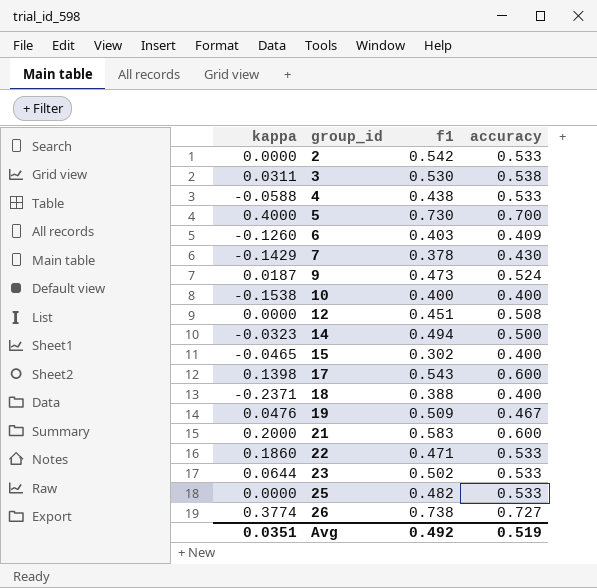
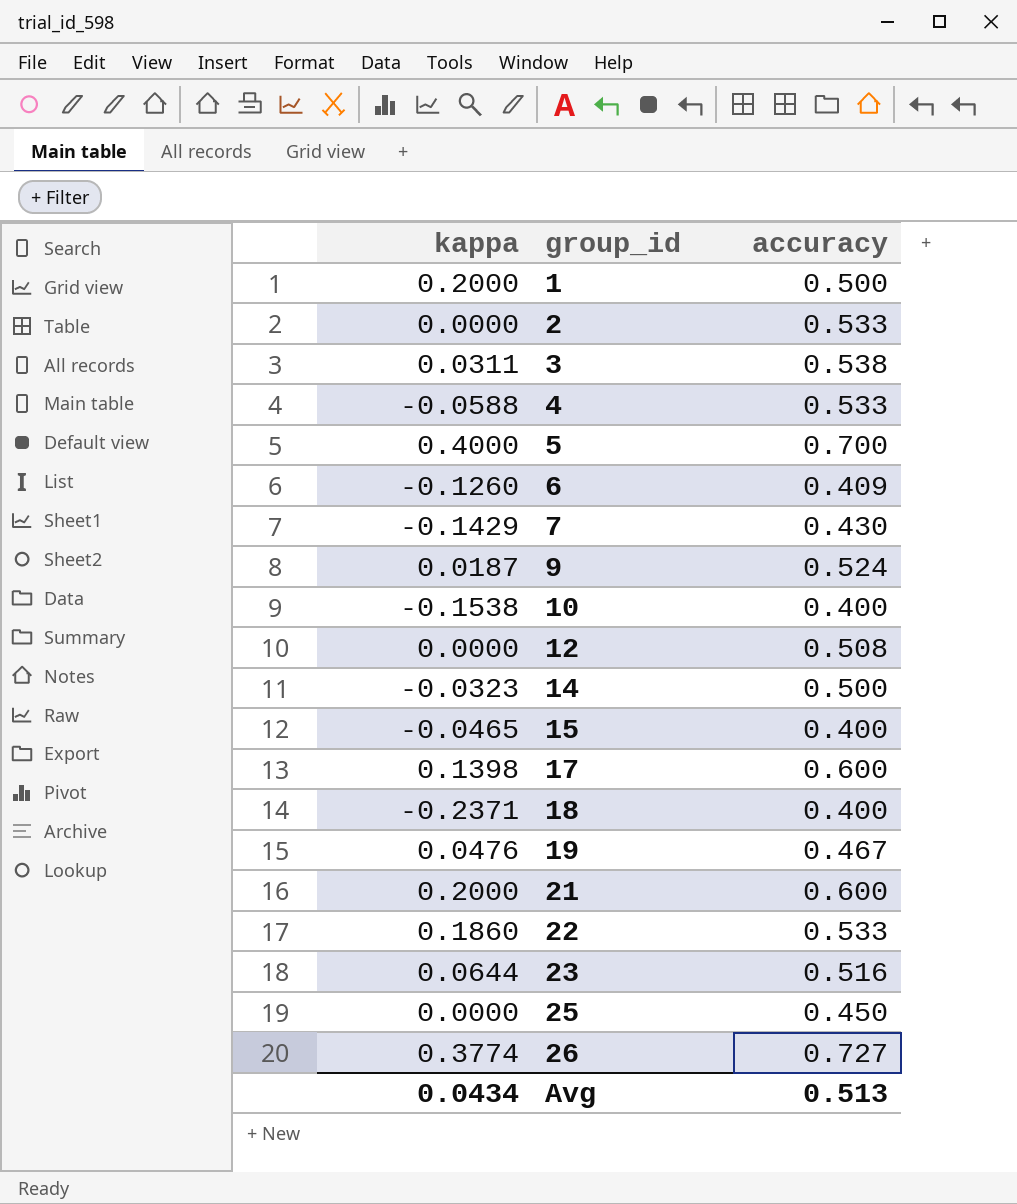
column f1 | position: 3 -> none
row 1: none -> 0.2000 | 0.500
23 | accuracy: 0.533 -> 0.516
25 | accuracy: 0.533 -> 0.450
Avg | kappa: 0.0351 -> 0.0434
Avg | accuracy: 0.519 -> 0.513

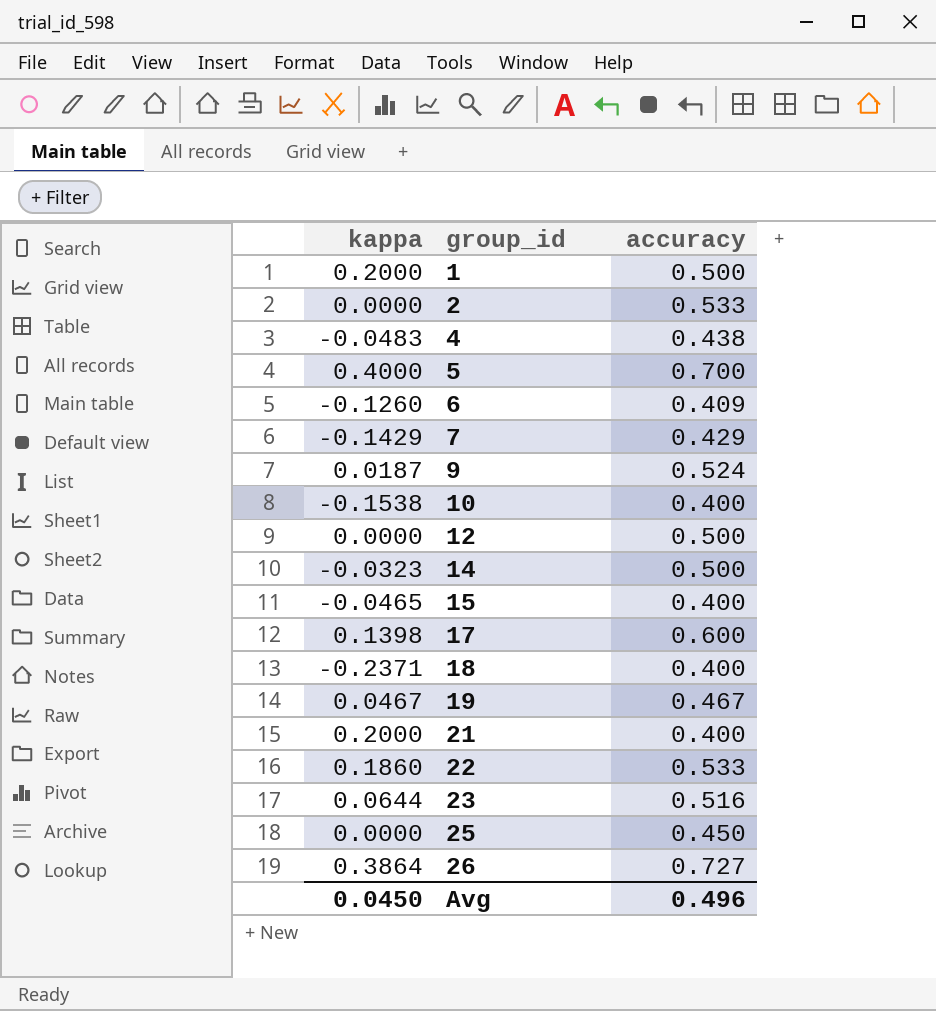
row 3: 0.0311 | 0.538 -> none
4 | kappa: -0.0588 -> -0.0483
4 | accuracy: 0.533 -> 0.438
7 | accuracy: 0.430 -> 0.429
12 | accuracy: 0.508 -> 0.500
19 | kappa: 0.0476 -> 0.0467
21 | accuracy: 0.600 -> 0.400
26 | kappa: 0.3774 -> 0.3864
Avg | kappa: 0.0434 -> 0.0450
Avg | accuracy: 0.513 -> 0.496

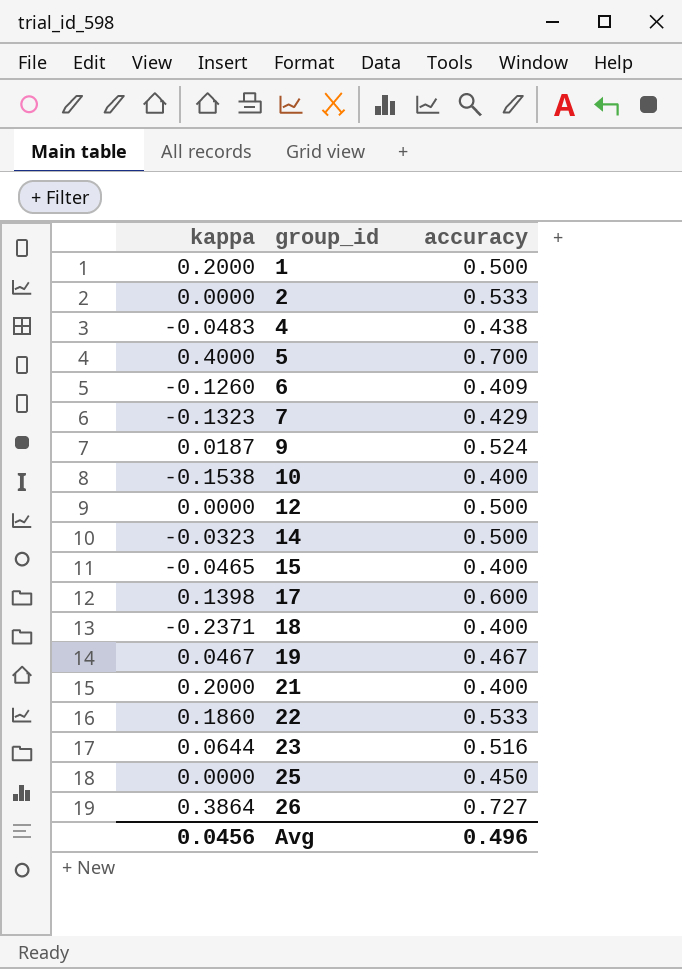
7 | kappa: -0.1429 -> -0.1323
Avg | kappa: 0.0450 -> 0.0456

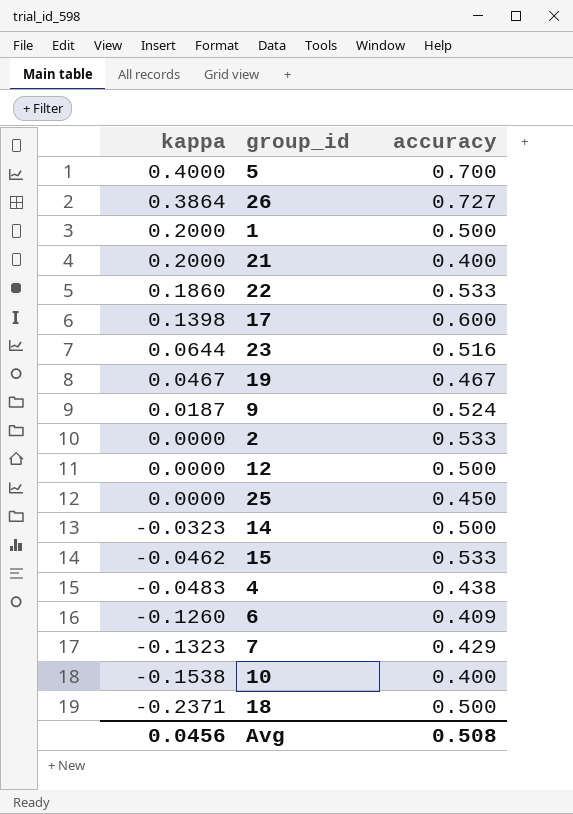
row order: group_id ascending -> kappa descending
15 | kappa: -0.0465 -> -0.0462
15 | accuracy: 0.400 -> 0.533
18 | accuracy: 0.400 -> 0.500
Avg | accuracy: 0.496 -> 0.508

